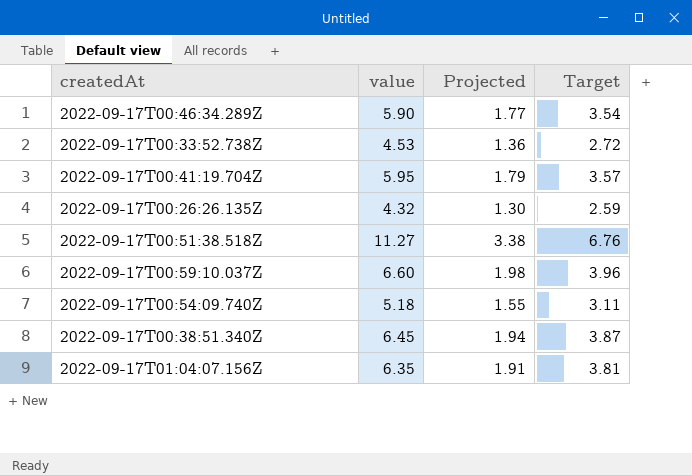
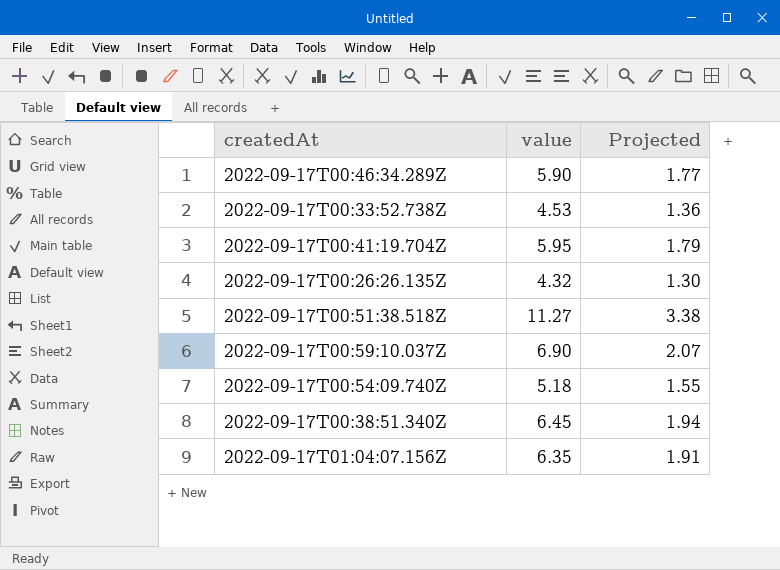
column Target | formula: [value] * 0.6 -> none
2022-09-17T00:59:10.037Z | value: 6.60 -> 6.90
2022-09-17T00:59:10.037Z | Projected: 1.98 -> 2.07

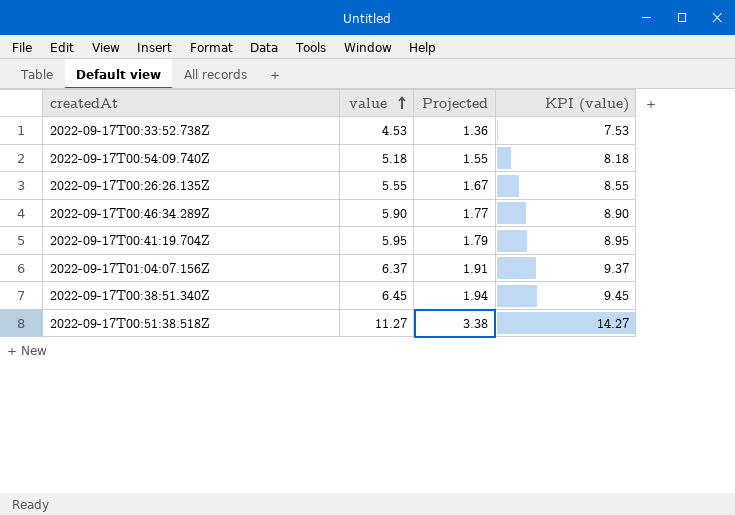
row order: none -> value ascending
column KPI (value) | formula: none -> [value] + 3
row 2022-09-17T00:59:10.037Z: 6.90 | 2.07 -> none
2022-09-17T00:26:26.135Z | value: 4.32 -> 5.55
2022-09-17T00:26:26.135Z | Projected: 1.30 -> 1.67
2022-09-17T01:04:07.156Z | value: 6.35 -> 6.37

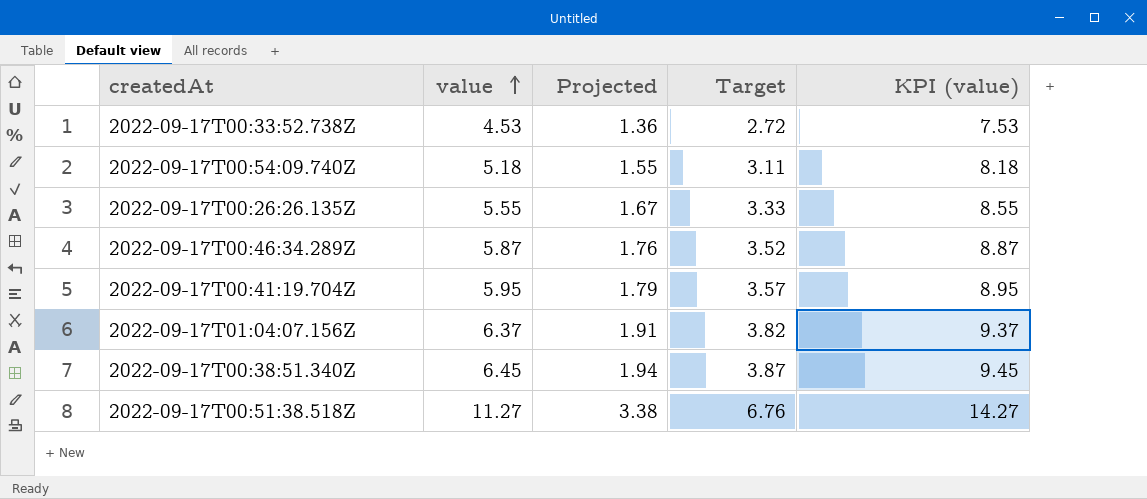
column Target | formula: none -> [value] * 0.6
2022-09-17T00:46:34.289Z | value: 5.90 -> 5.87
2022-09-17T00:46:34.289Z | Projected: 1.77 -> 1.76
2022-09-17T00:46:34.289Z | KPI (value): 8.90 -> 8.87

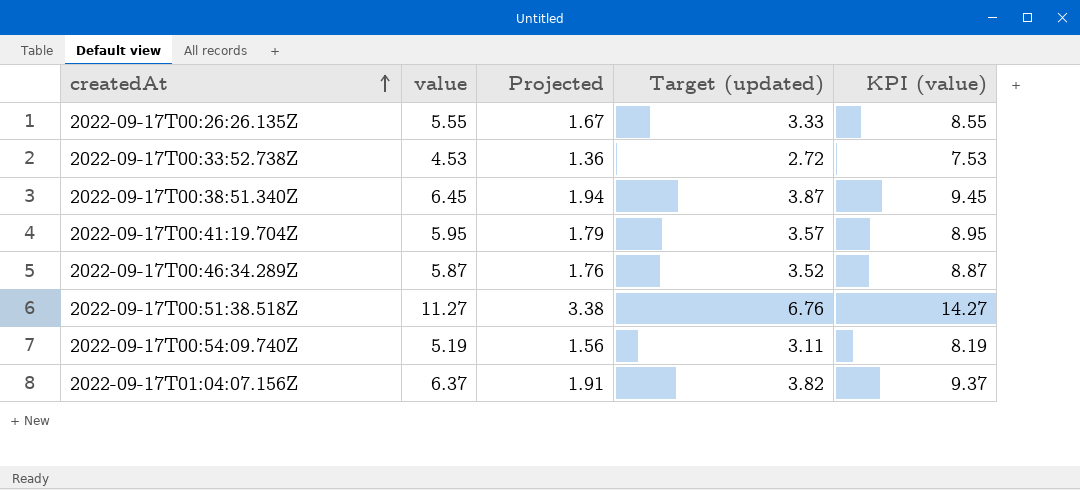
row order: value ascending -> createdAt ascending
column name: Target -> Target (updated)
2022-09-17T00:54:09.740Z | value: 5.18 -> 5.19
2022-09-17T00:54:09.740Z | Projected: 1.55 -> 1.56
2022-09-17T00:54:09.740Z | KPI (value): 8.18 -> 8.19

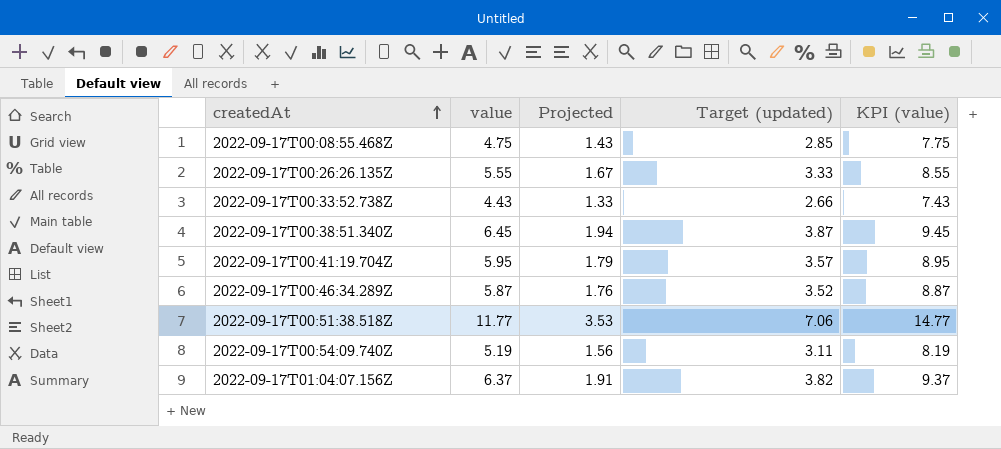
row 2022-09-17T00:08:55.468Z: none -> 4.75 | 1.43 | 2.85 | 7.75
2022-09-17T00:33:52.738Z | value: 4.53 -> 4.43
2022-09-17T00:33:52.738Z | Projected: 1.36 -> 1.33
2022-09-17T00:33:52.738Z | Target (updated): 2.72 -> 2.66
2022-09-17T00:33:52.738Z | KPI (value): 7.53 -> 7.43
2022-09-17T00:51:38.518Z | value: 11.27 -> 11.77
2022-09-17T00:51:38.518Z | Projected: 3.38 -> 3.53
2022-09-17T00:51:38.518Z | Target (updated): 6.76 -> 7.06
2022-09-17T00:51:38.518Z | KPI (value): 14.27 -> 14.77

